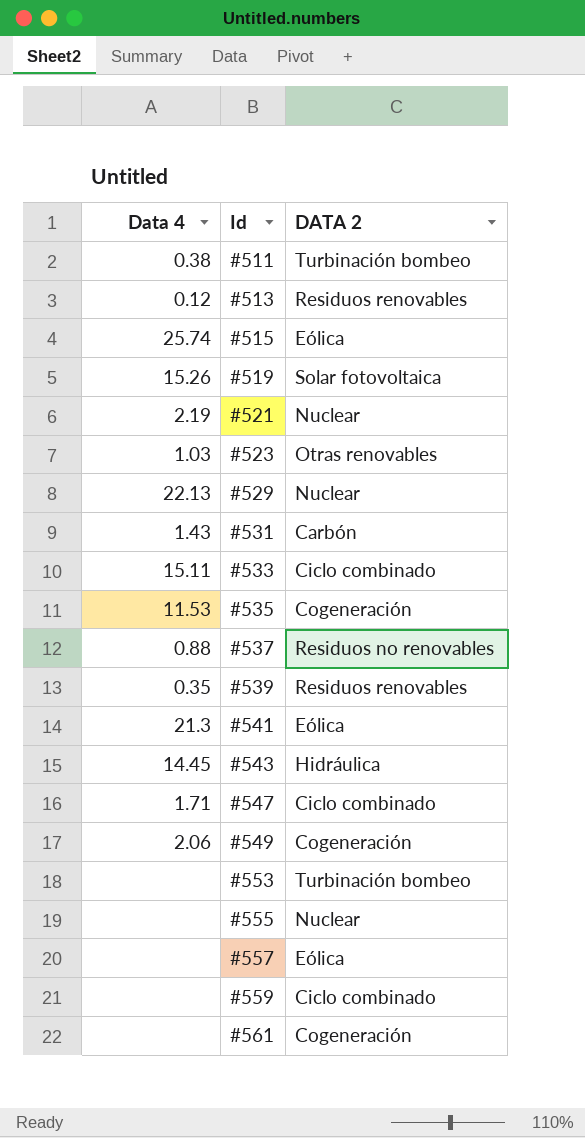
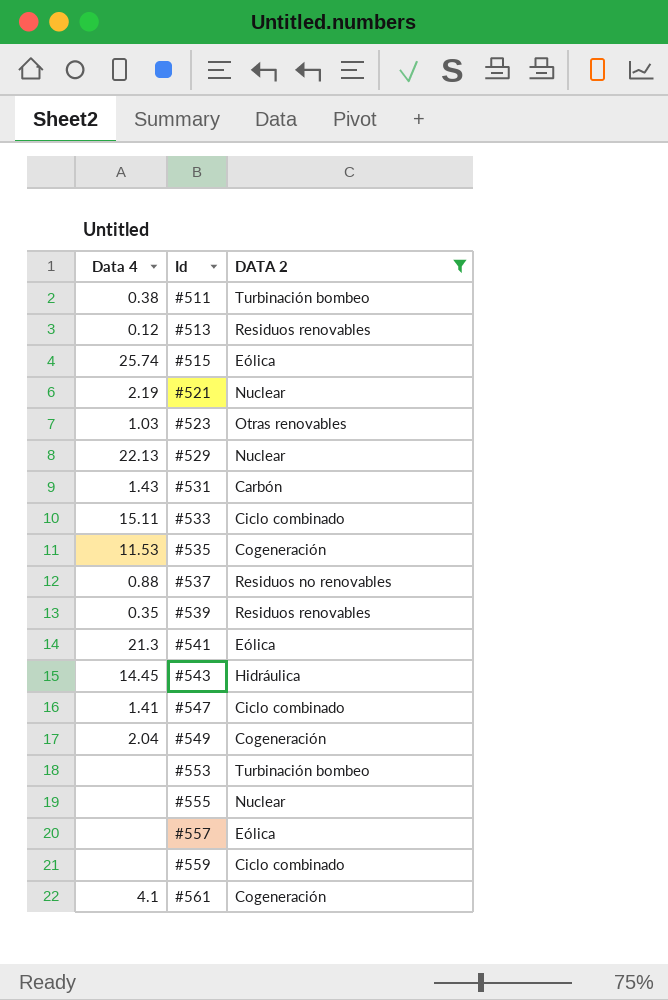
filter: none -> DATA 2 != Solar fotovoltaica
#547 | Data 4: 1.71 -> 1.41
#549 | Data 4: 2.06 -> 2.04
#561 | Data 4: none -> 4.1

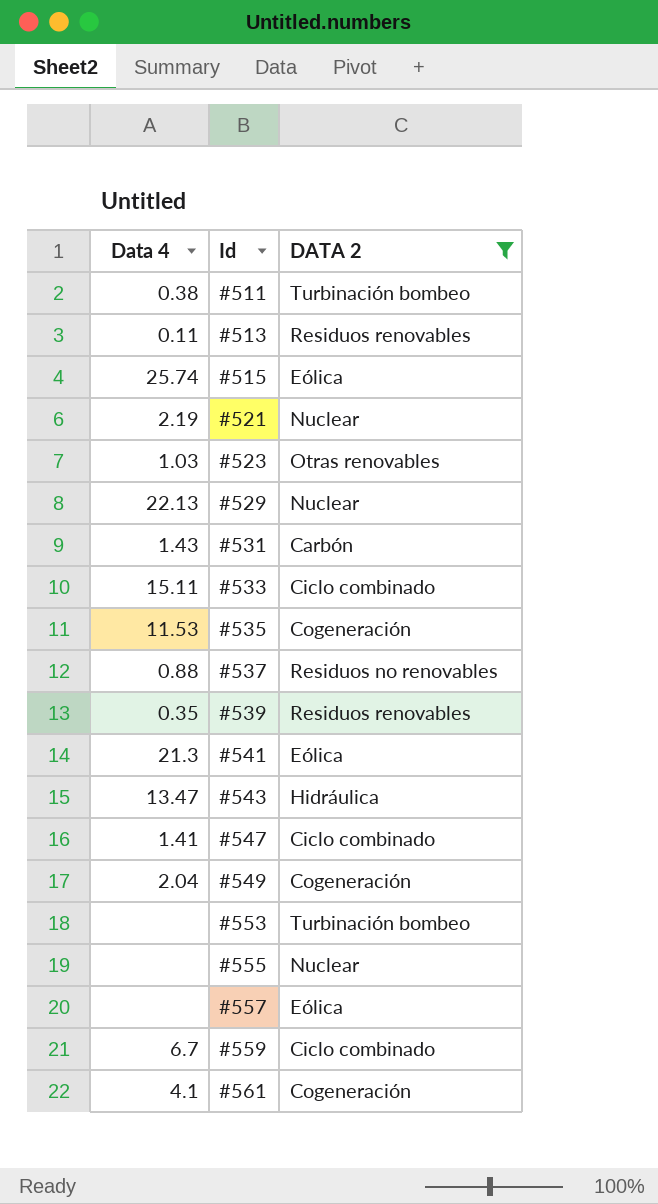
#513 | Data 4: 0.12 -> 0.11
#543 | Data 4: 14.45 -> 13.47
#559 | Data 4: none -> 6.7

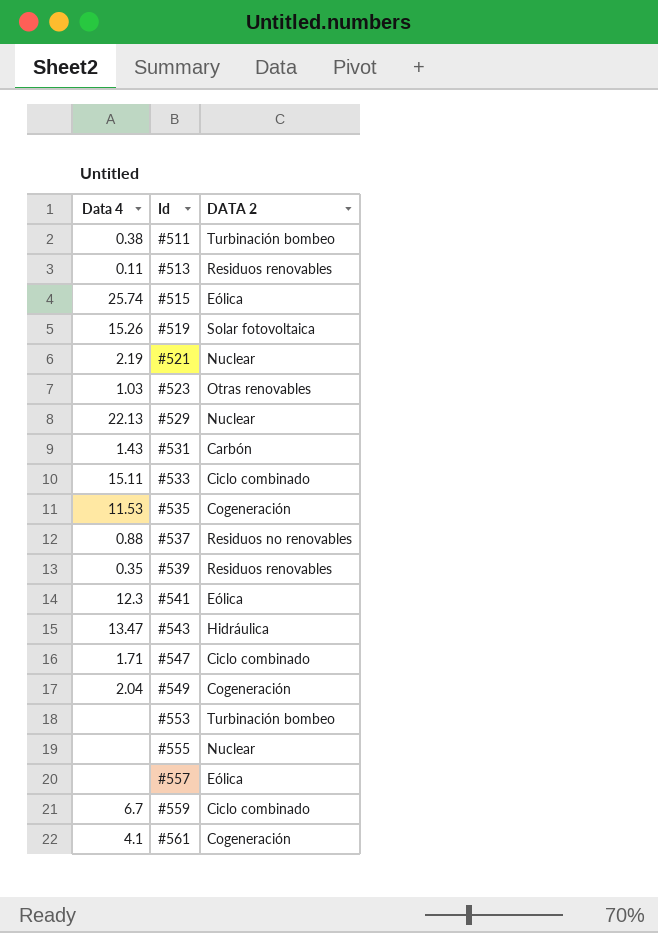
filter: DATA 2 != Solar fotovoltaica -> none
#541 | Data 4: 21.3 -> 12.3
#547 | Data 4: 1.41 -> 1.71

